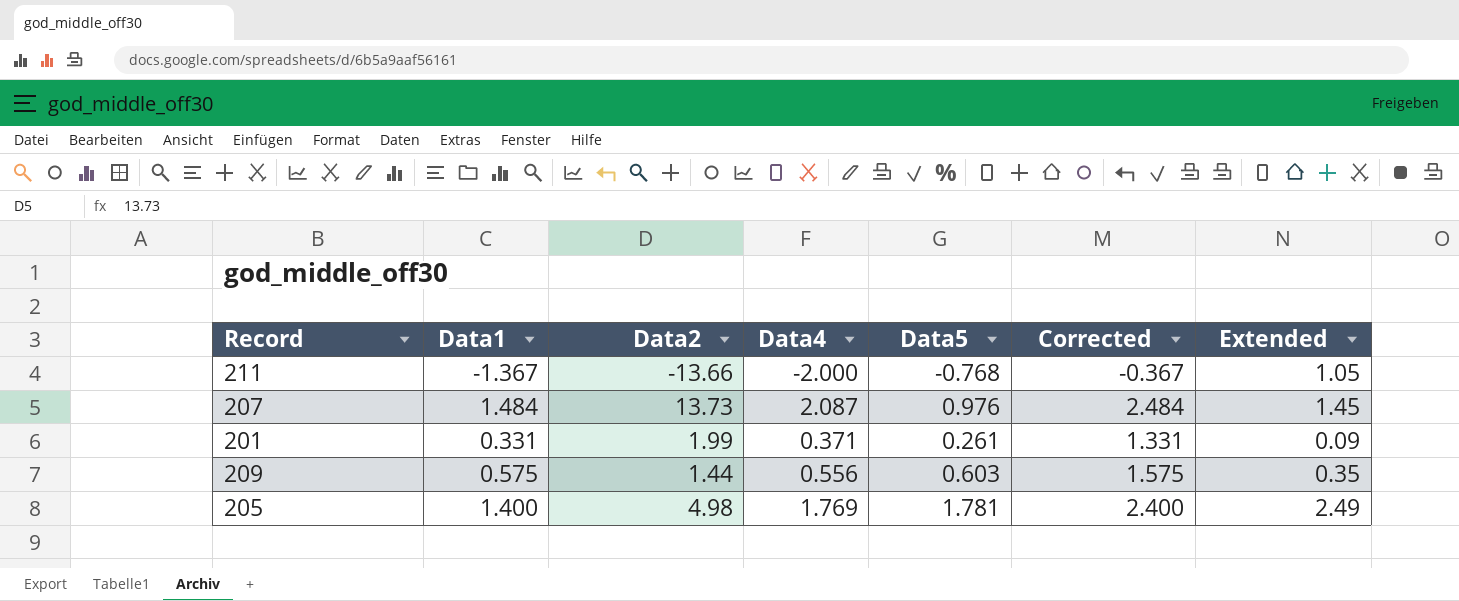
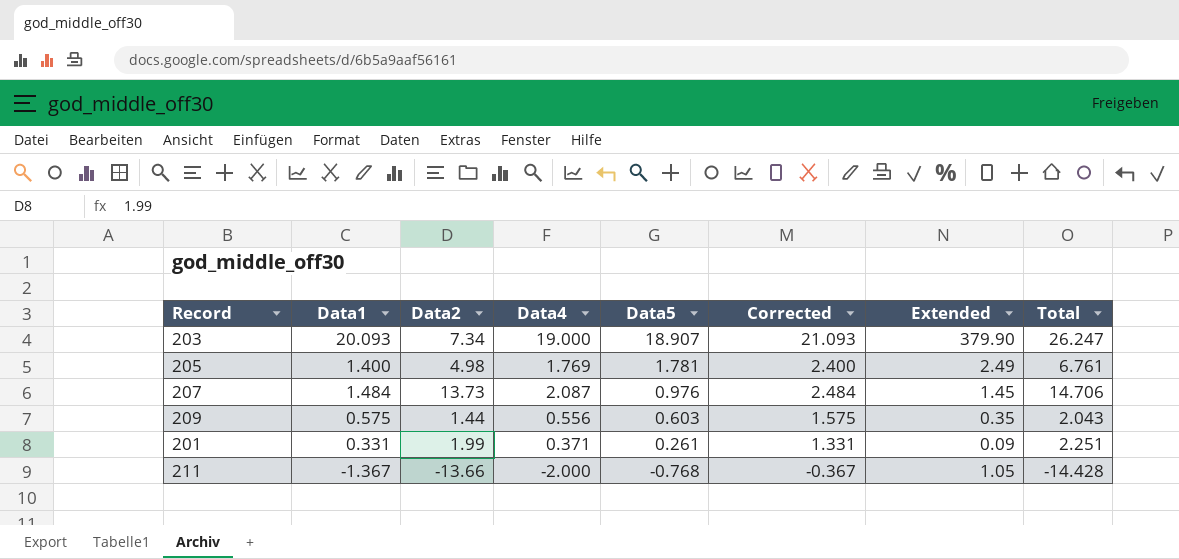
row order: none -> Data5 descending
column Total | formula: none -> [Data2] + [Data5]
row 203: none -> 20.093 | 7.34 | 19.000 | 18.907 | 21.093 | 379.90 | 26.247

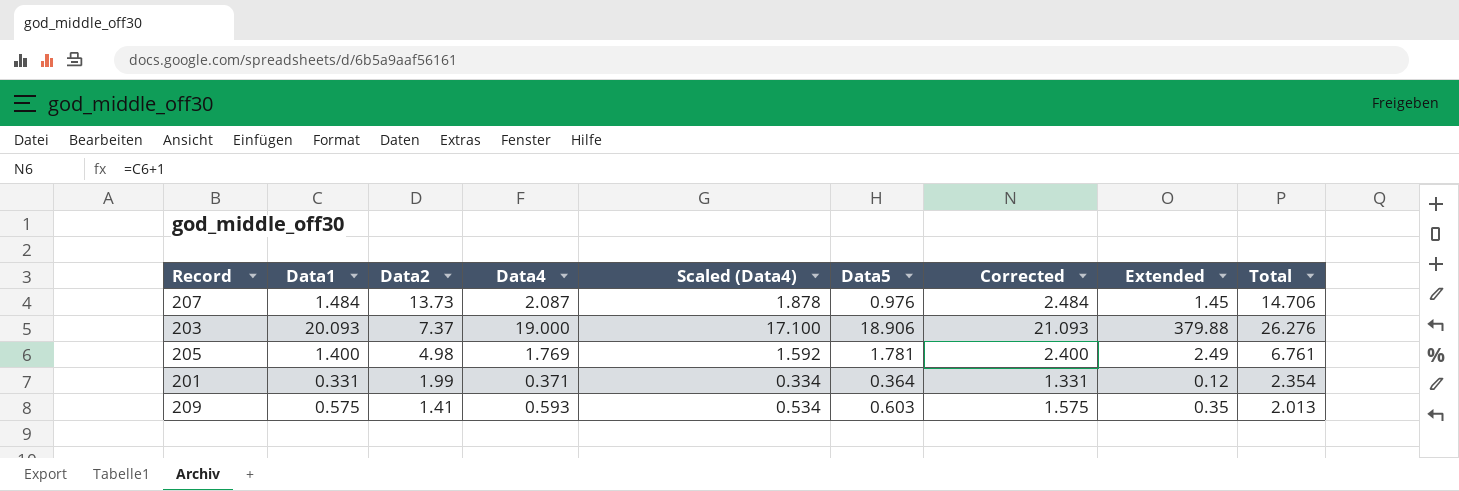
row order: Data5 descending -> Data2 descending
column Scaled (Data4) | formula: none -> [Data4] * 0.9
row 211: -1.367 | -13.66 | -2.000 | -0.768 | -0.367 | 1.05 | -14.428 -> none
203 | Data2: 7.34 -> 7.37
203 | Data5: 18.907 -> 18.906
203 | Extended: 379.90 -> 379.88
203 | Total: 26.247 -> 26.276
201 | Data5: 0.261 -> 0.364
201 | Extended: 0.09 -> 0.12
201 | Total: 2.251 -> 2.354
209 | Data2: 1.44 -> 1.41
209 | Data4: 0.556 -> 0.593
209 | Total: 2.043 -> 2.013

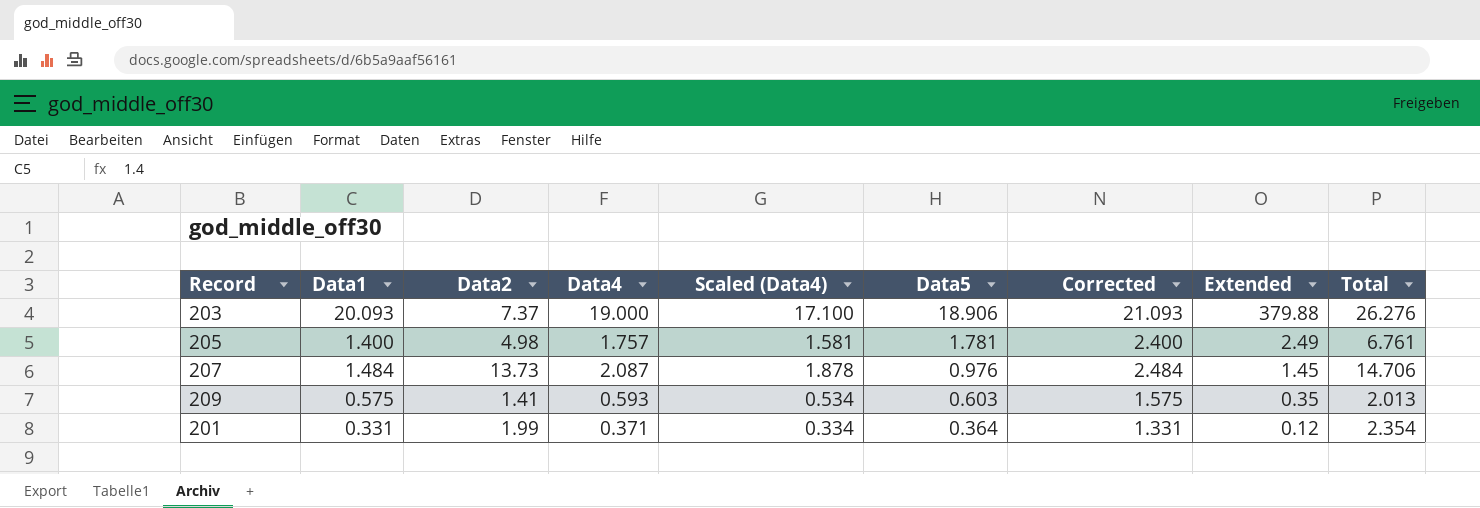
row order: Data2 descending -> Data5 descending
205 | Data4: 1.769 -> 1.757
205 | Scaled (Data4): 1.592 -> 1.581

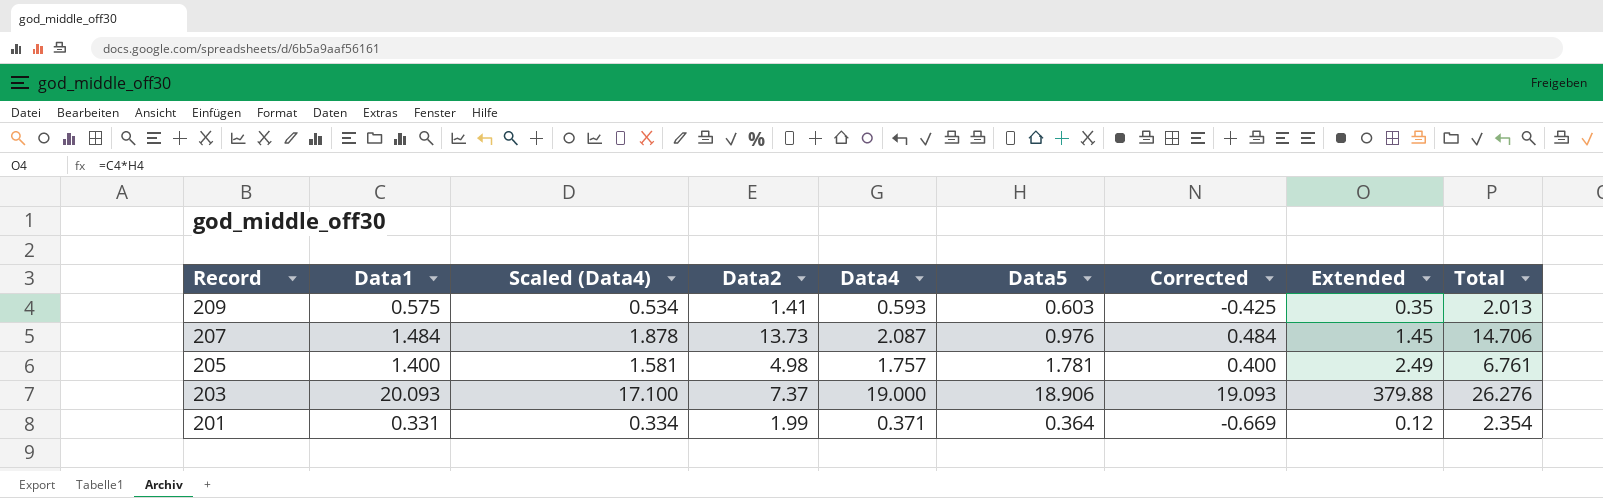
row order: Data5 descending -> Record descending
column Scaled (Data4) | position: 5 -> 3
column Corrected | formula: [Data1] + 1 -> [Data1] - 1

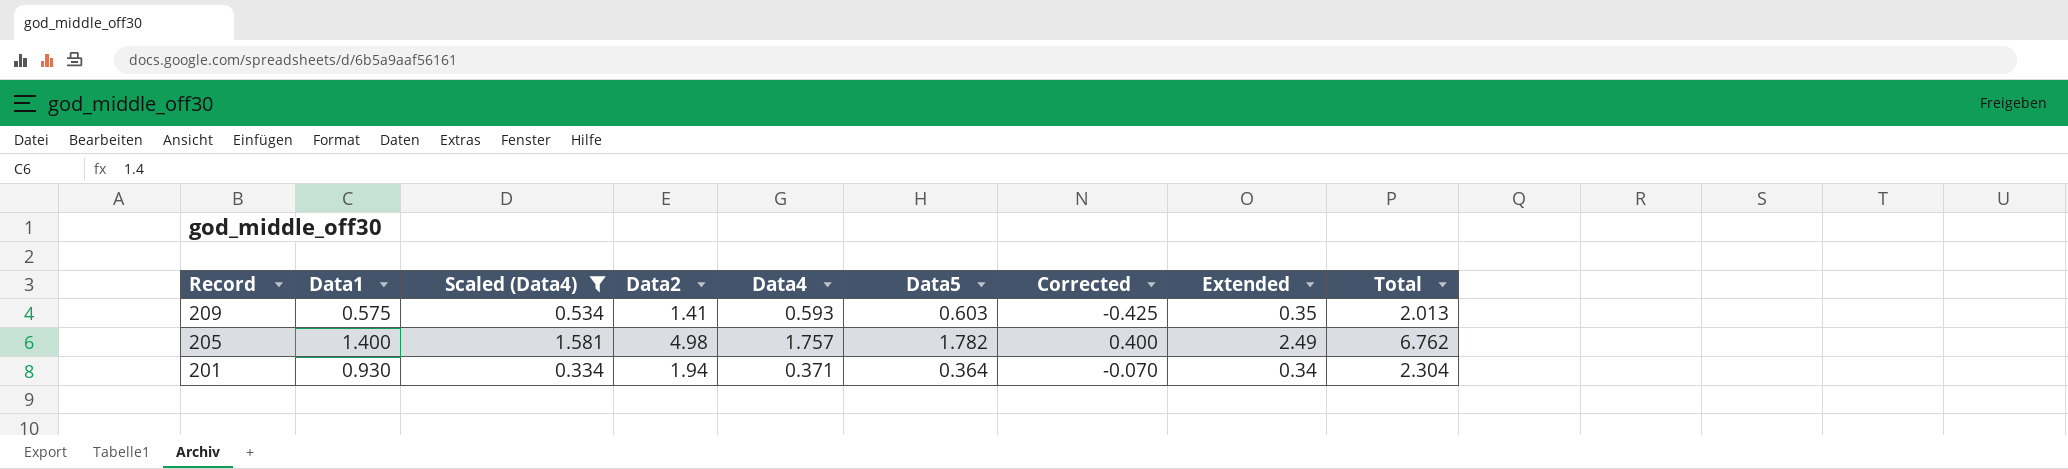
filter: none -> Scaled (Data4) <= 1.581
205 | Data5: 1.781 -> 1.782
205 | Total: 6.761 -> 6.762
201 | Data1: 0.331 -> 0.930
201 | Data2: 1.99 -> 1.94
201 | Corrected: -0.669 -> -0.070
201 | Extended: 0.12 -> 0.34
201 | Total: 2.354 -> 2.304

